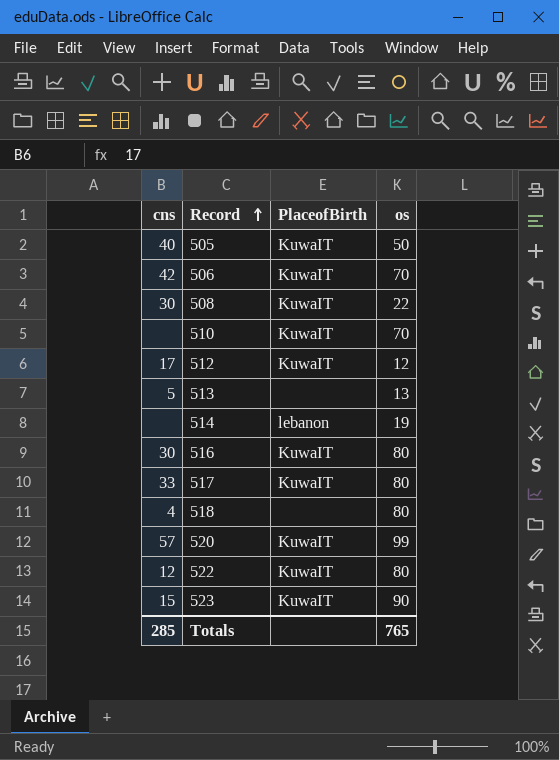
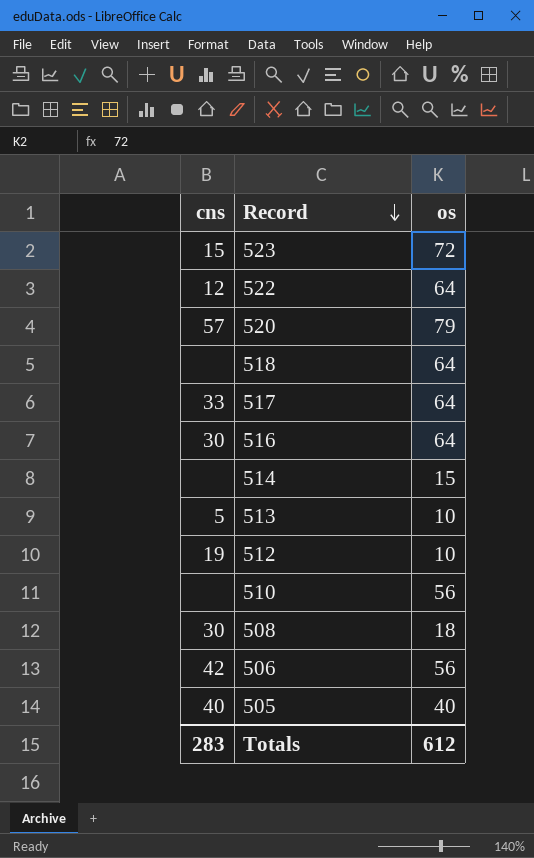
row order: Record ascending -> Record descending
column PlaceofBirth | position: 3 -> none
523 | os: 90 -> 72
522 | os: 80 -> 64
520 | os: 99 -> 79
518 | cns: 4 -> none
518 | os: 80 -> 64
517 | os: 80 -> 64
516 | os: 80 -> 64
514 | os: 19 -> 15
513 | os: 13 -> 10
512 | cns: 17 -> 19
512 | os: 12 -> 10
510 | os: 70 -> 56
508 | os: 22 -> 18
506 | os: 70 -> 56
505 | os: 50 -> 40
Totals | cns: 285 -> 283
Totals | os: 765 -> 612

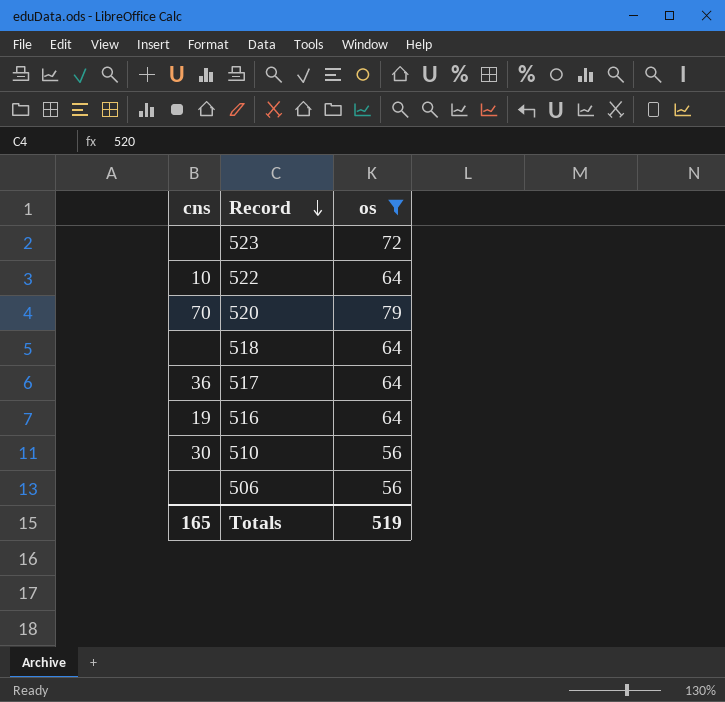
filter: none -> os >= 56
523 | cns: 15 -> none
522 | cns: 12 -> 10
520 | cns: 57 -> 70
517 | cns: 33 -> 36
516 | cns: 30 -> 19
510 | cns: none -> 30
506 | cns: 42 -> none
Totals | cns: 283 -> 165
Totals | os: 612 -> 519

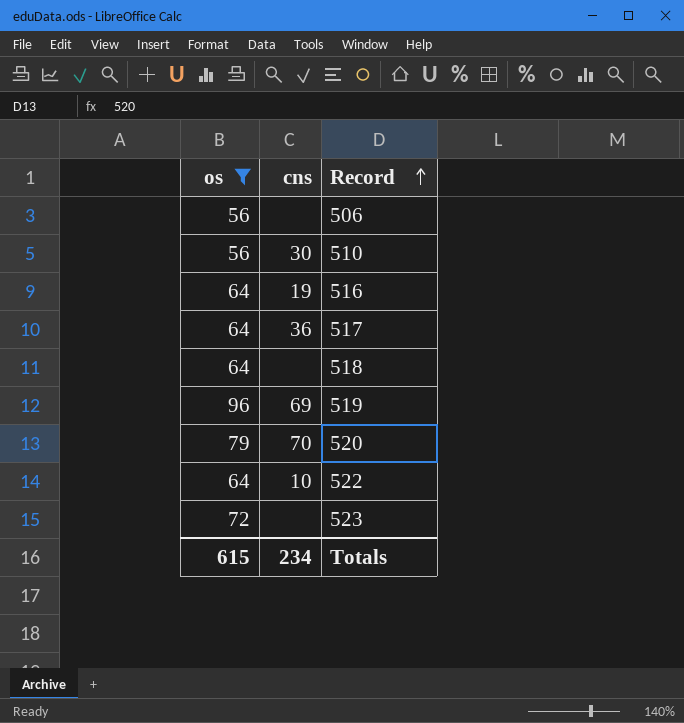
row order: Record descending -> Record ascending
column os | position: 3 -> 1
row 519: none -> 96 | 69
Totals | os: 519 -> 615
Totals | cns: 165 -> 234

